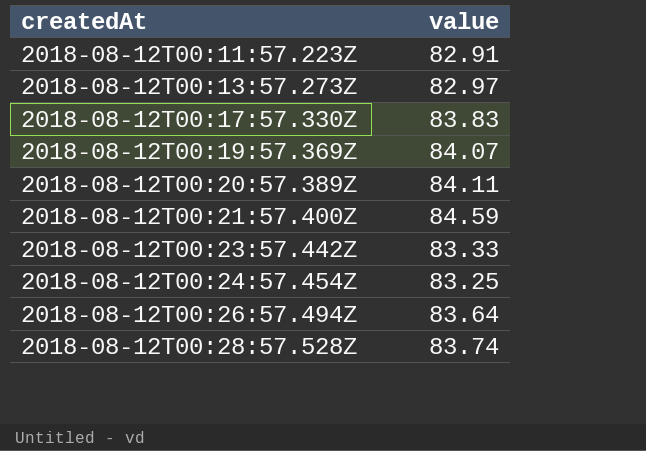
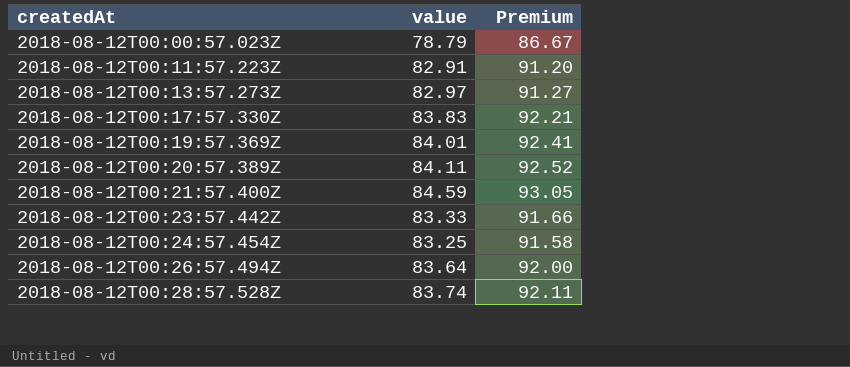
column Premium | formula: none -> [value] * 1.1
row 2018-08-12T00:00:57.023Z: none -> 78.79 | 86.67
2018-08-12T00:19:57.369Z | value: 84.07 -> 84.01

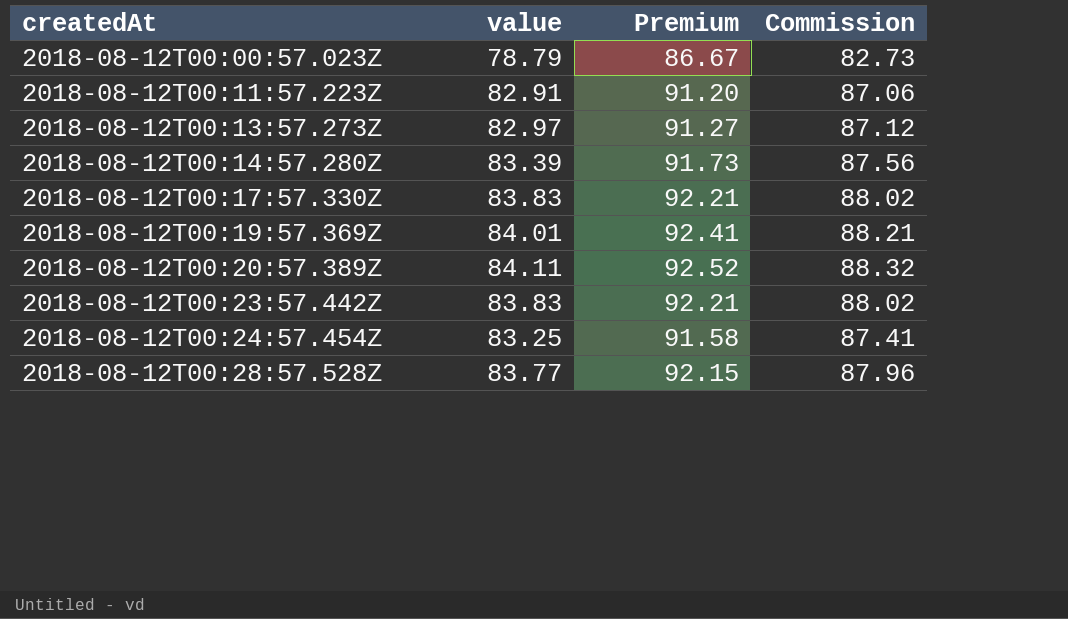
column Commission | formula: none -> [value] * 1.05
row 2018-08-12T00:21:57.400Z: 84.59 | 93.05 -> none
row 2018-08-12T00:26:57.494Z: 83.64 | 92.00 -> none
row 2018-08-12T00:14:57.280Z: none -> 83.39 | 91.73 | 87.56
2018-08-12T00:23:57.442Z | value: 83.33 -> 83.83
2018-08-12T00:23:57.442Z | Premium: 91.66 -> 92.21
2018-08-12T00:28:57.528Z | value: 83.74 -> 83.77
2018-08-12T00:28:57.528Z | Premium: 92.11 -> 92.15

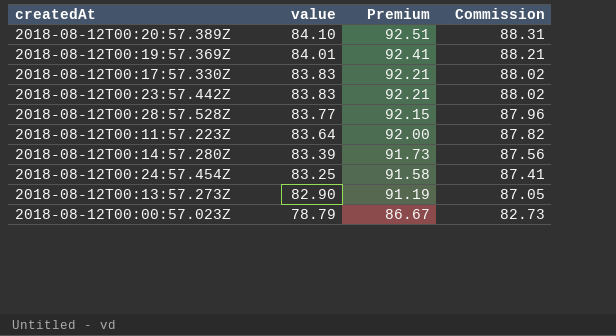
row order: createdAt ascending -> value descending
2018-08-12T00:20:57.389Z | value: 84.11 -> 84.10
2018-08-12T00:20:57.389Z | Premium: 92.52 -> 92.51
2018-08-12T00:20:57.389Z | Commission: 88.32 -> 88.31
2018-08-12T00:11:57.223Z | value: 82.91 -> 83.64
2018-08-12T00:11:57.223Z | Premium: 91.20 -> 92.00
2018-08-12T00:11:57.223Z | Commission: 87.06 -> 87.82
2018-08-12T00:13:57.273Z | value: 82.97 -> 82.90
2018-08-12T00:13:57.273Z | Premium: 91.27 -> 91.19
2018-08-12T00:13:57.273Z | Commission: 87.12 -> 87.05

